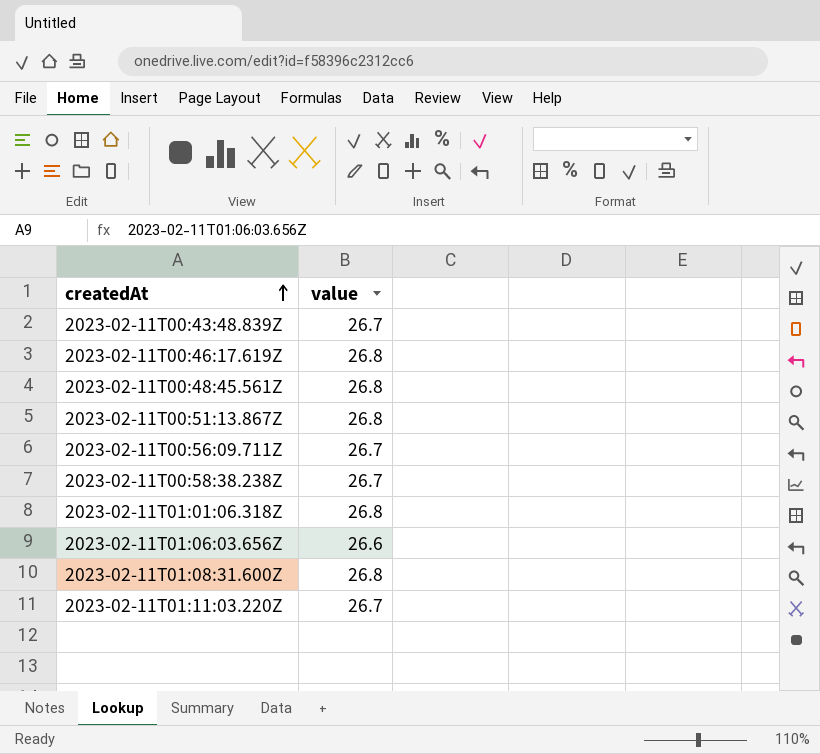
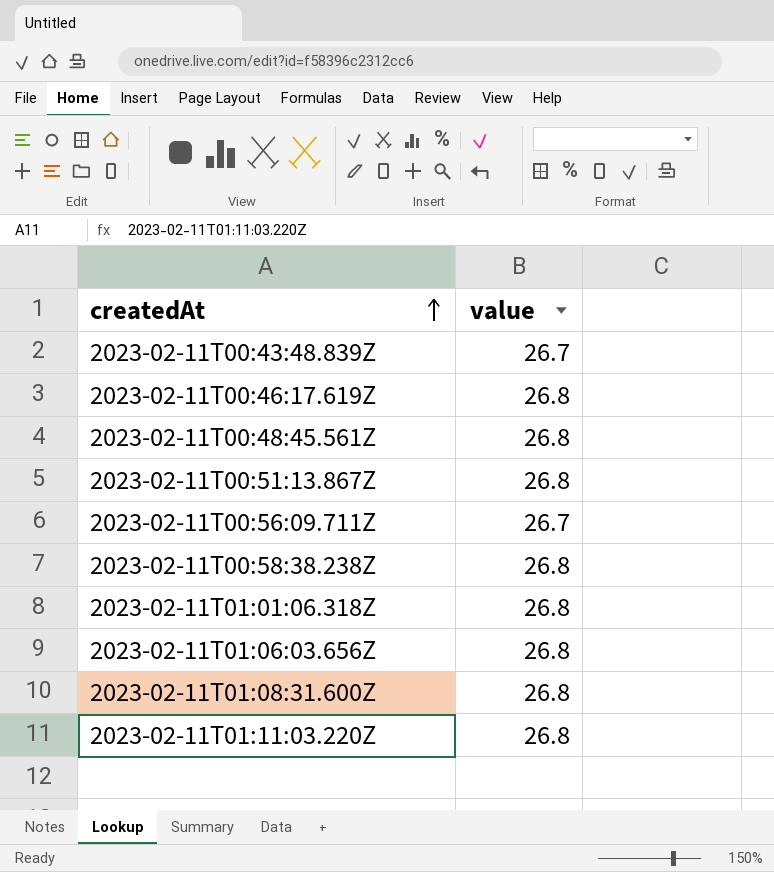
2023-02-11T00:58:38.238Z | value: 26.7 -> 26.8
2023-02-11T01:06:03.656Z | value: 26.6 -> 26.8
2023-02-11T01:11:03.220Z | value: 26.7 -> 26.8

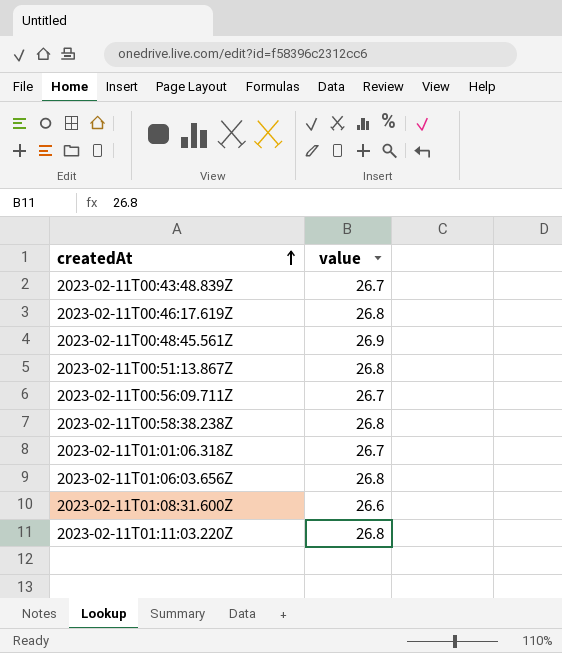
2023-02-11T00:48:45.561Z | value: 26.8 -> 26.9
2023-02-11T01:01:06.318Z | value: 26.8 -> 26.7
2023-02-11T01:08:31.600Z | value: 26.8 -> 26.6

